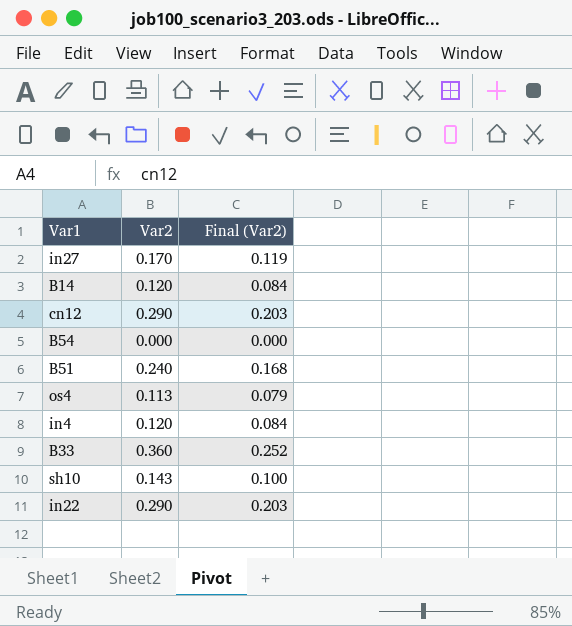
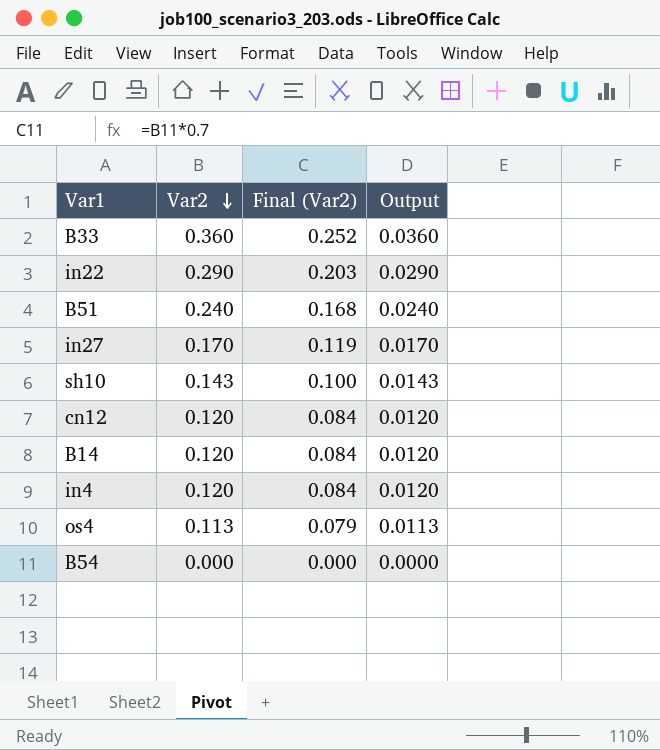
row order: none -> Var2 descending
column Output | formula: none -> [Var2] * 0.1
cn12 | Var2: 0.290 -> 0.120
cn12 | Final (Var2): 0.203 -> 0.084

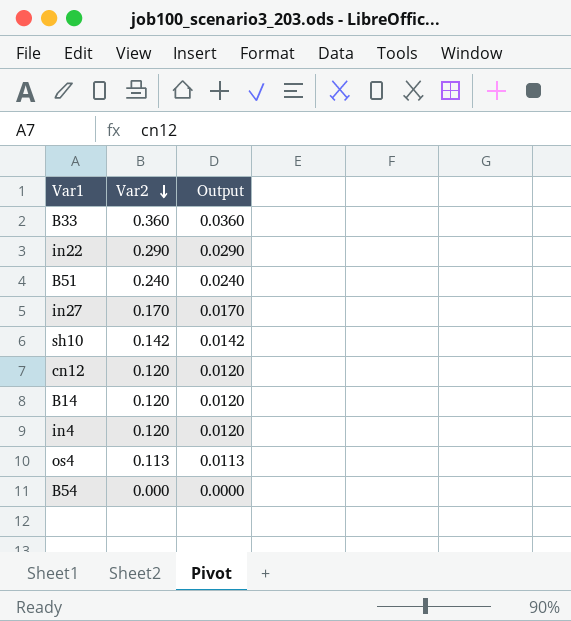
column Final (Var2) | formula: [Var2] * 0.7 -> none
sh10 | Var2: 0.143 -> 0.142
sh10 | Output: 0.0143 -> 0.0142

